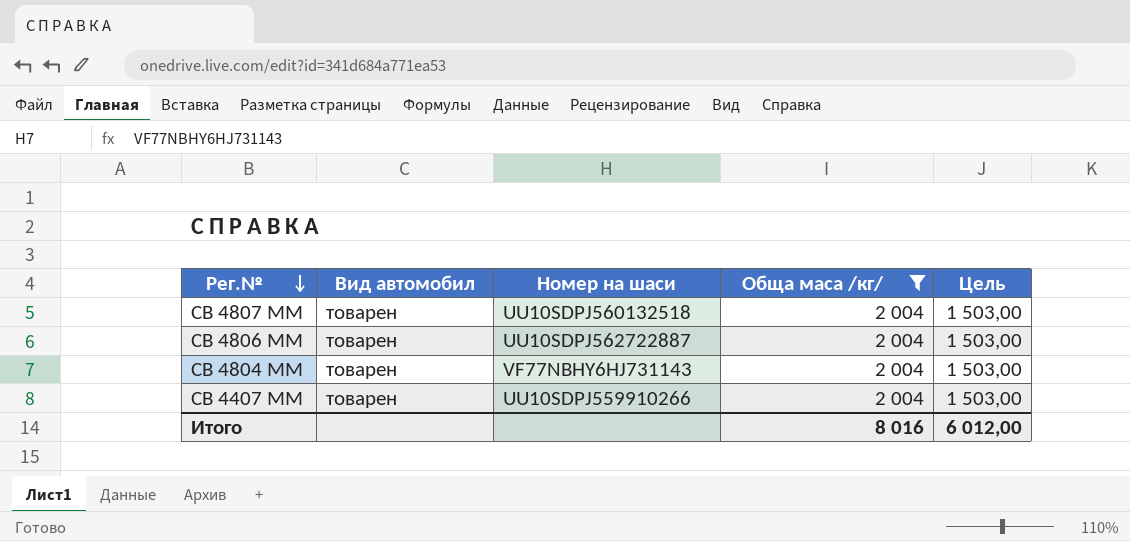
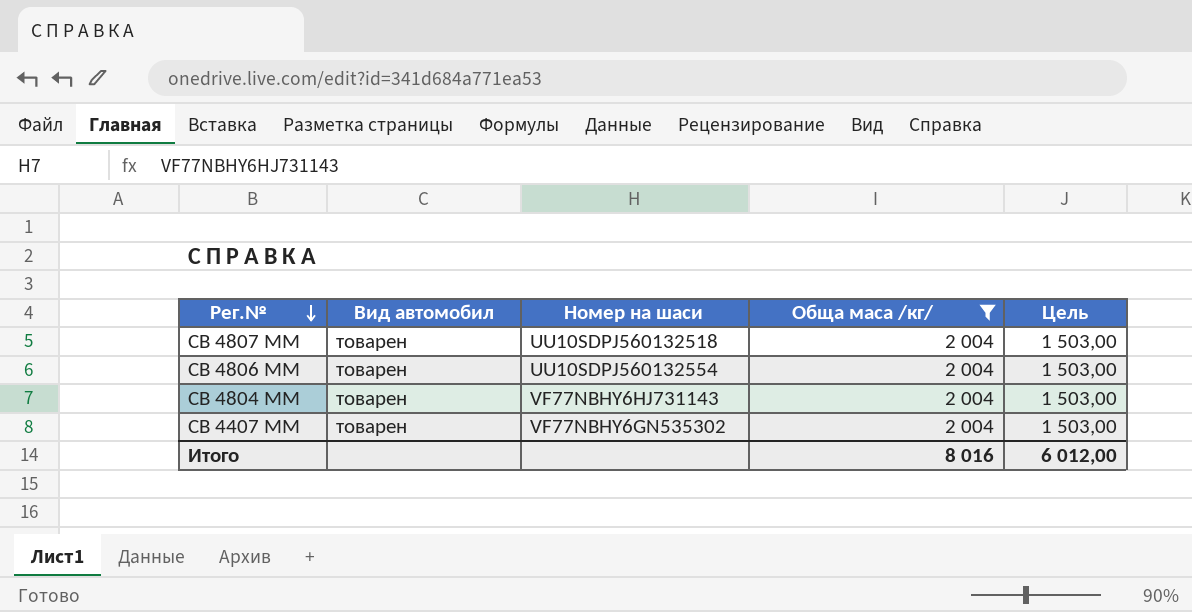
СВ 4806 ММ | Номер на шаси: UU10SDPJ562722887 -> UU10SDPJ560132554
СВ 4407 ММ | Номер на шаси: UU10SDPJ559910266 -> VF77NBHY6GN535302

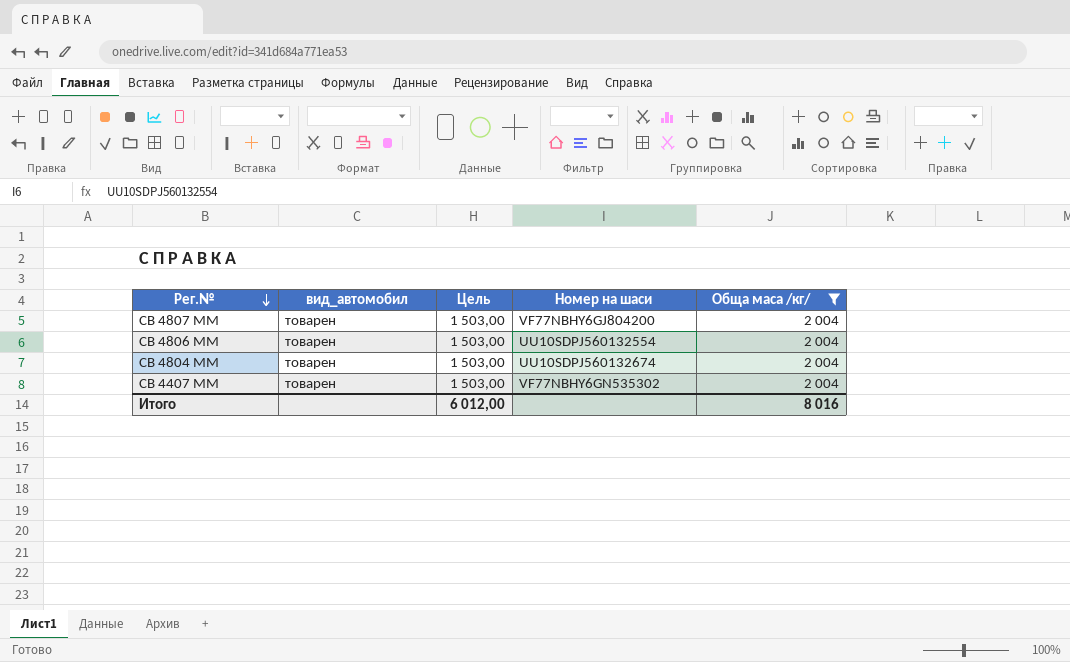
column name: Вид автомобил -> вид_автомобил
column Цель | position: 5 -> 3
СВ 4807 ММ | Номер на шаси: UU10SDPJ560132518 -> VF77NBHY6GJ804200
СВ 4804 ММ | Номер на шаси: VF77NBHY6HJ731143 -> UU10SDPJ560132674

